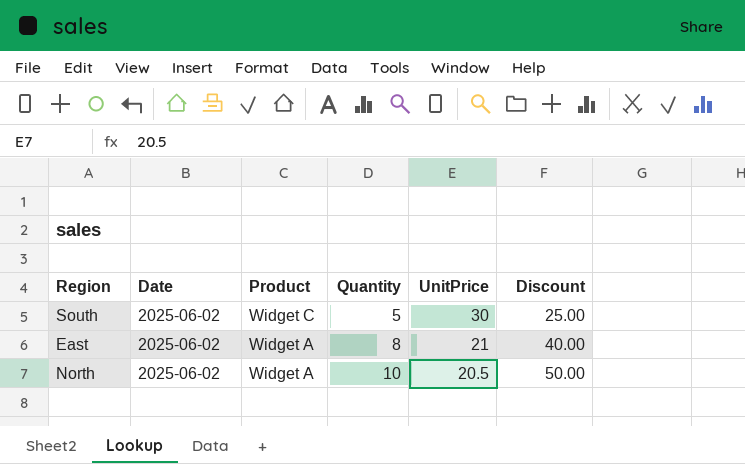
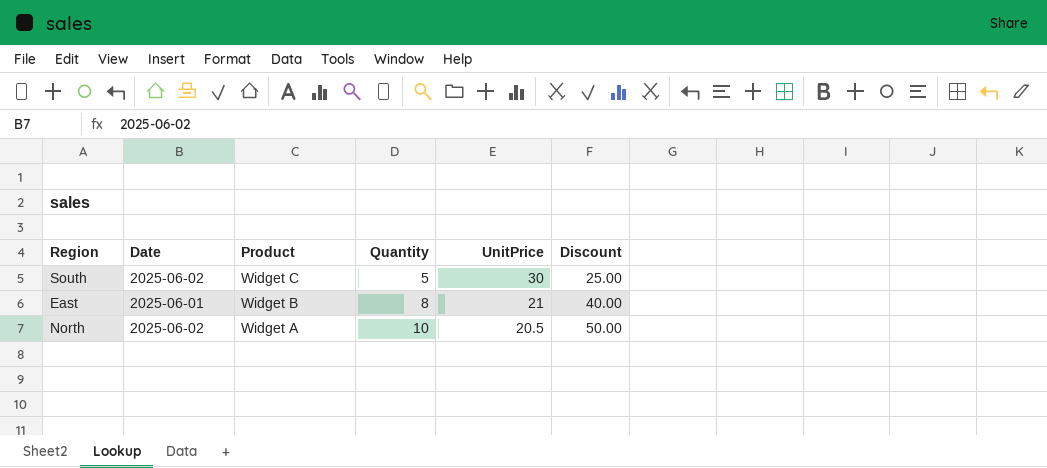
East | Date: 2025-06-02 -> 2025-06-01
East | Product: Widget A -> Widget B

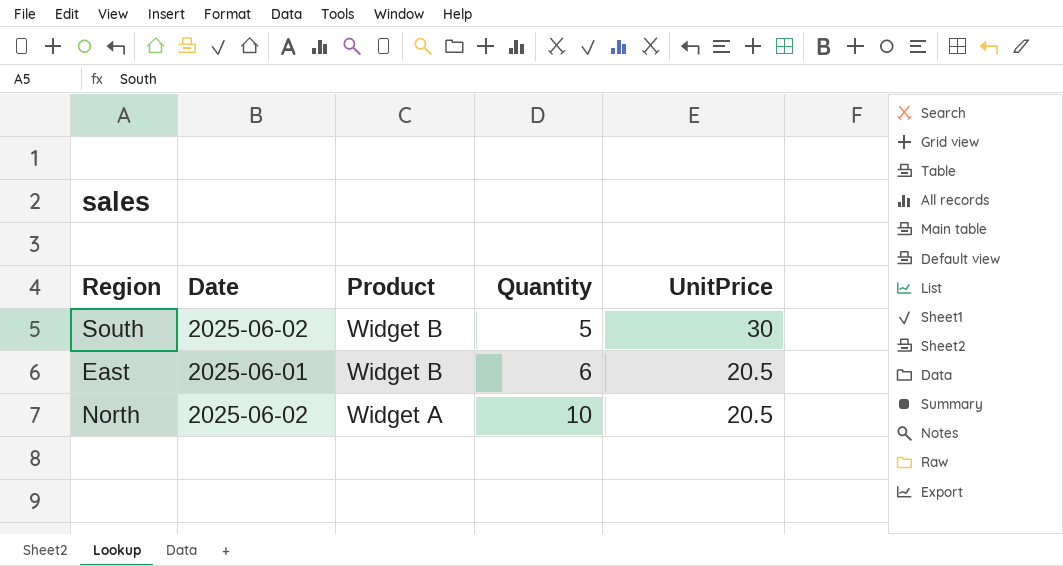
column Discount | formula: [Quantity] * 5 -> none
South | Product: Widget C -> Widget B
East | Quantity: 8 -> 6
East | UnitPrice: 21 -> 20.5

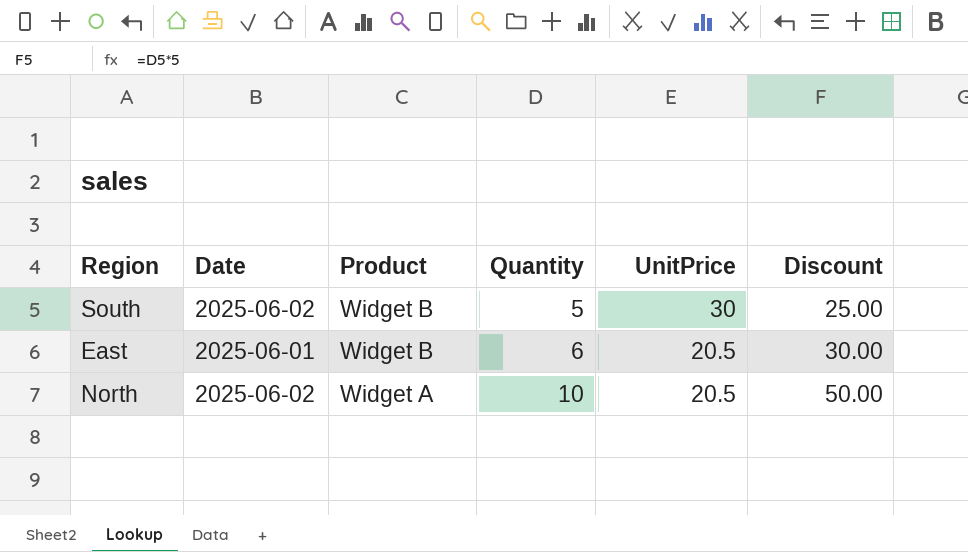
column Discount | formula: none -> [Quantity] * 5

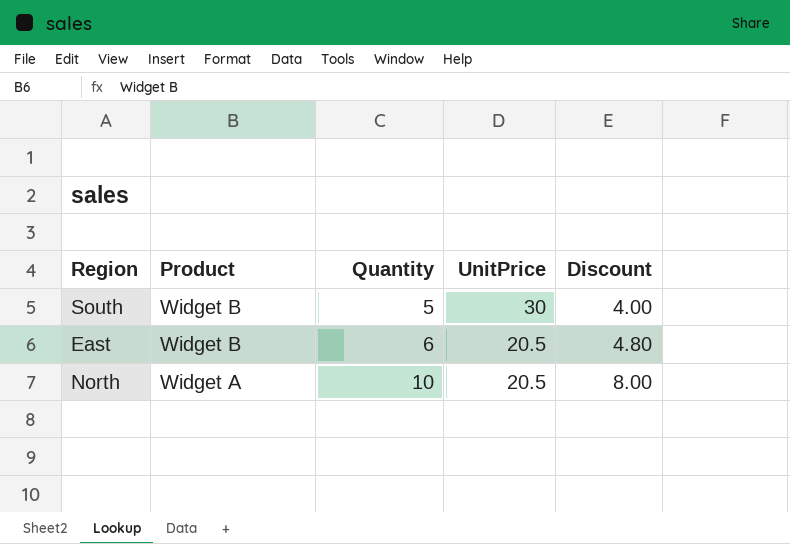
column Date | position: 2 -> none
column Discount | formula: [Quantity] * 5 -> [Quantity] * 0.8

